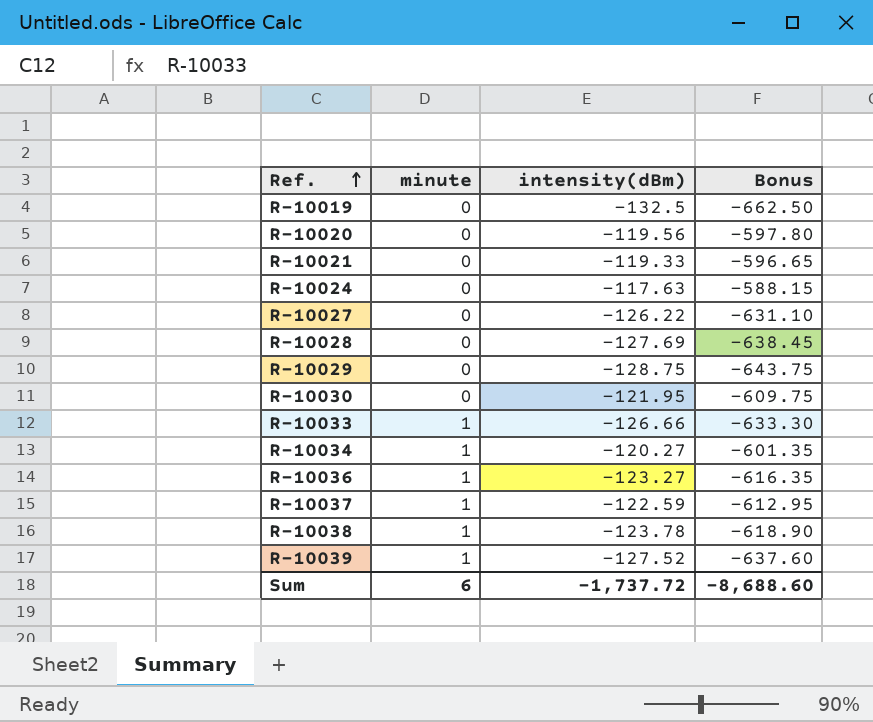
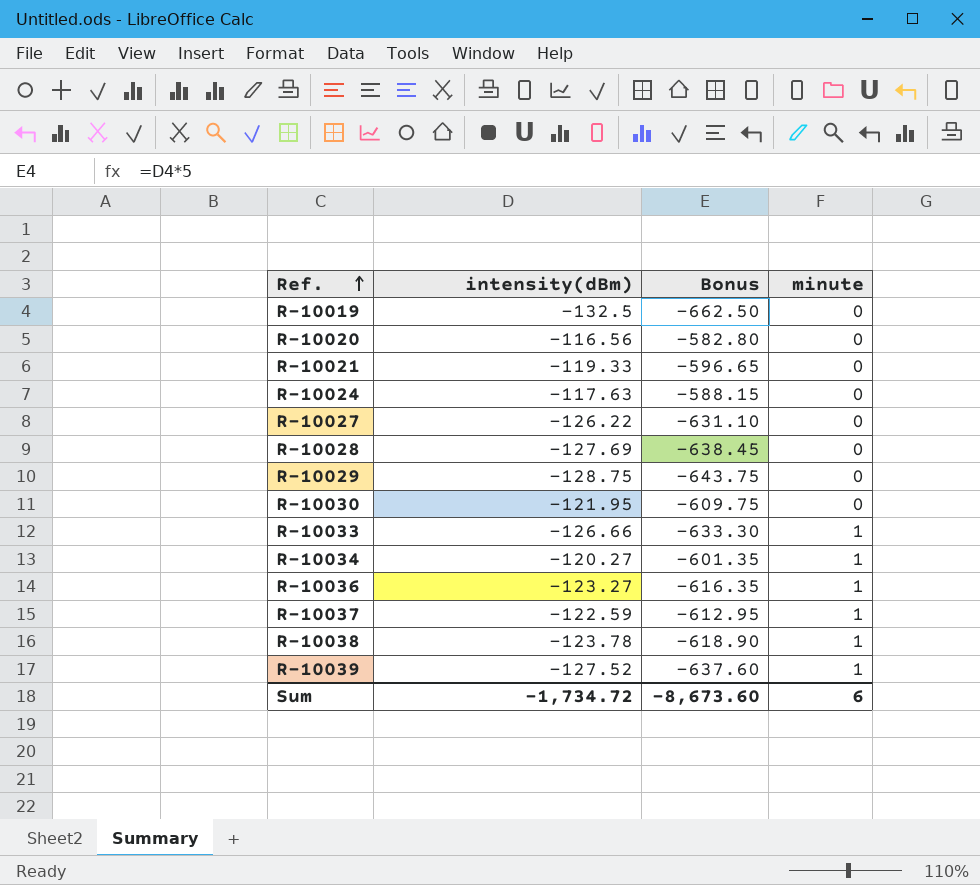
column minute | position: 2 -> 4
R-10020 | intensity(dBm): -119.56 -> -116.56
R-10020 | Bonus: -597.80 -> -582.80
Sum | intensity(dBm): -1,737.72 -> -1,734.72
Sum | Bonus: -8,688.60 -> -8,673.60

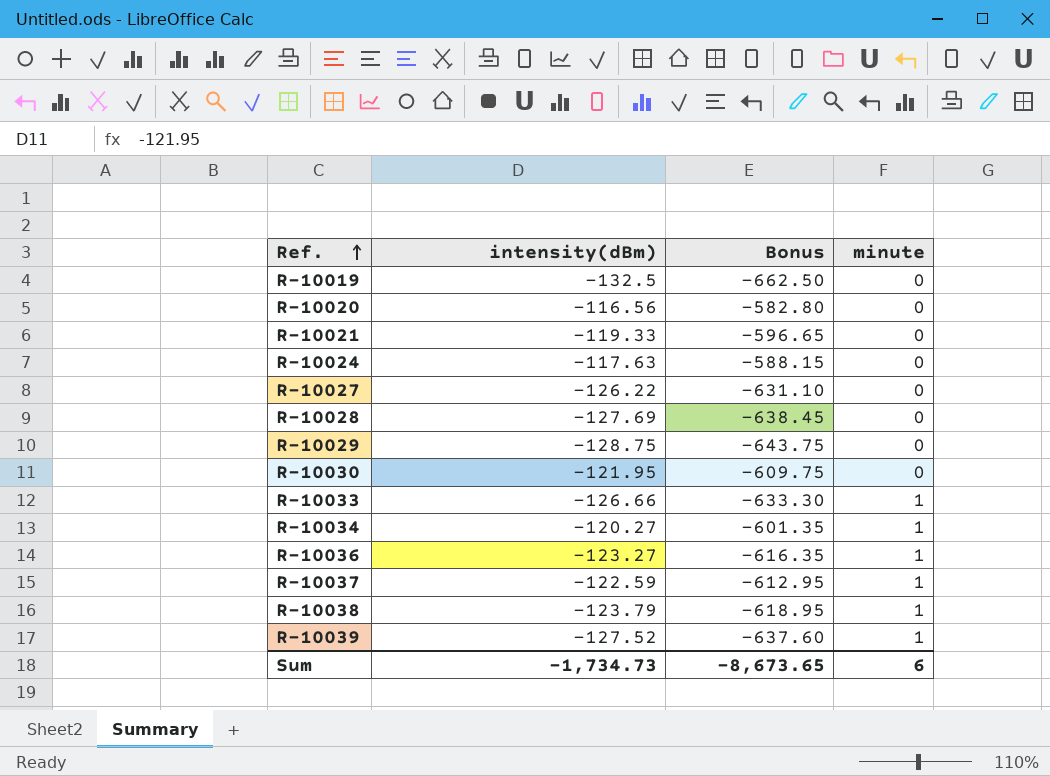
R-10038 | intensity(dBm): -123.78 -> -123.79
R-10038 | Bonus: -618.90 -> -618.95
Sum | intensity(dBm): -1,734.72 -> -1,734.73
Sum | Bonus: -8,673.60 -> -8,673.65

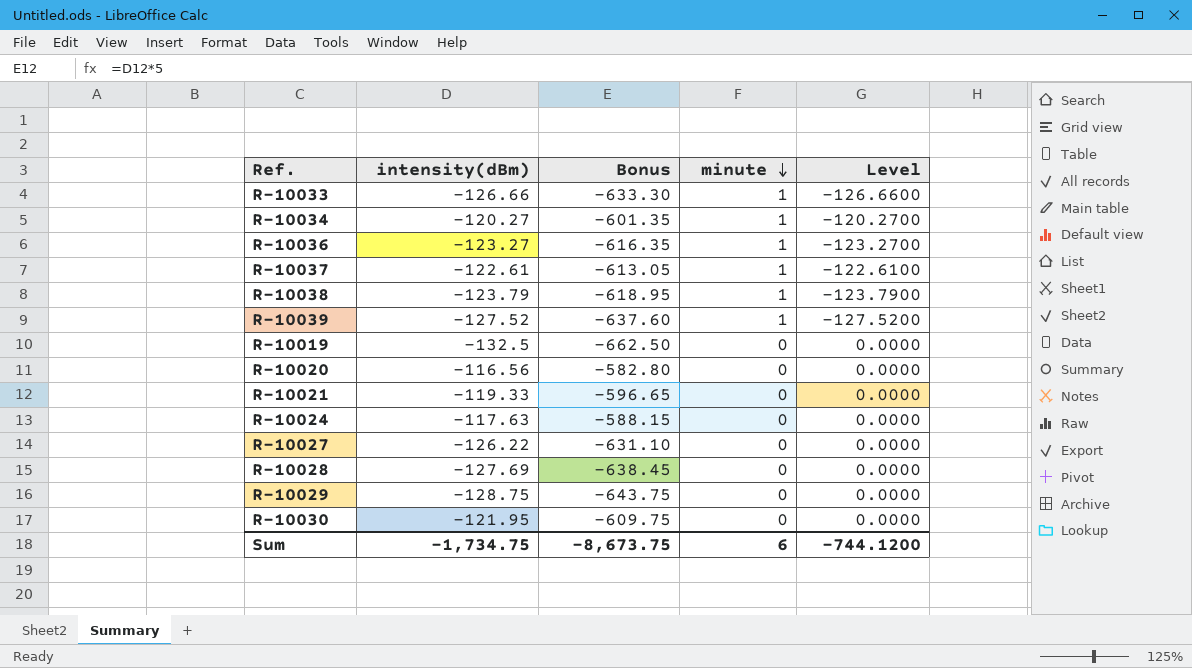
row order: Ref. ascending -> minute descending
column Level | formula: none -> [intensity(dBm)] * [minute]
R-10037 | intensity(dBm): -122.59 -> -122.61
R-10037 | Bonus: -612.95 -> -613.05
Sum | intensity(dBm): -1,734.73 -> -1,734.75
Sum | Bonus: -8,673.65 -> -8,673.75

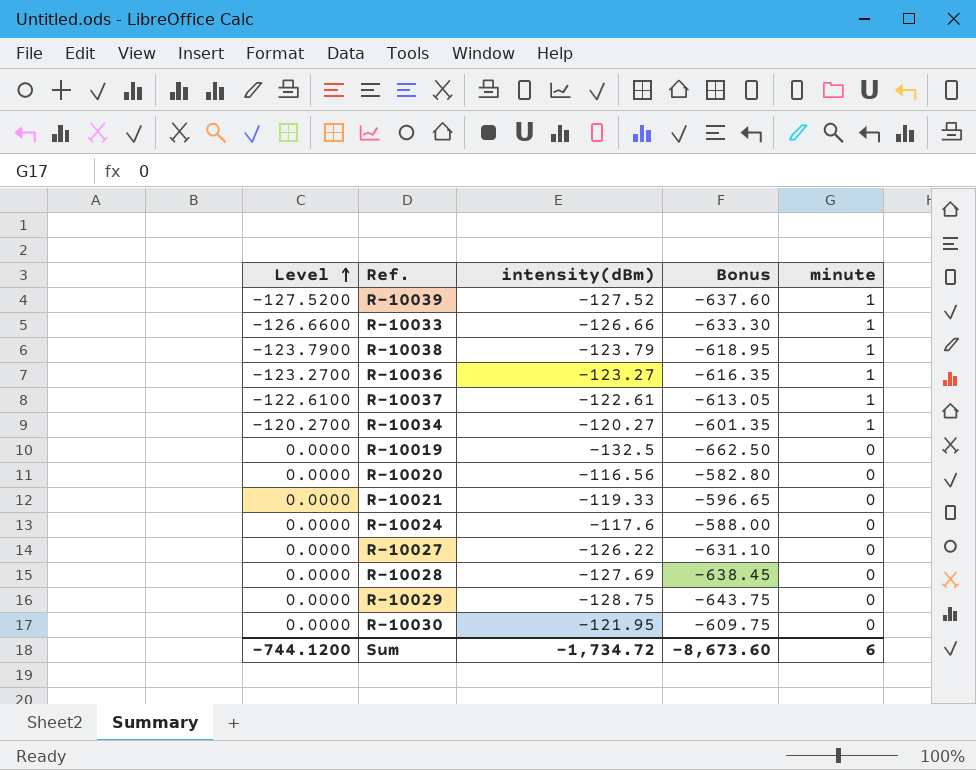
row order: minute descending -> Level ascending
column Level | position: 5 -> 1
R-10024 | intensity(dBm): -117.63 -> -117.6
R-10024 | Bonus: -588.15 -> -588.00
Sum | intensity(dBm): -1,734.75 -> -1,734.72
Sum | Bonus: -8,673.75 -> -8,673.60

